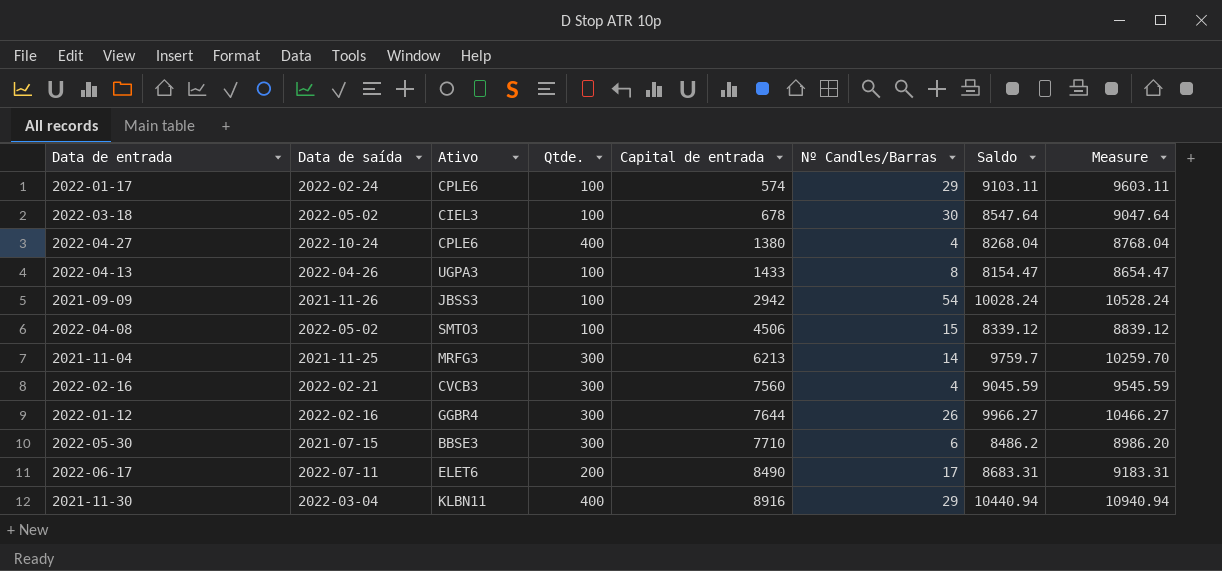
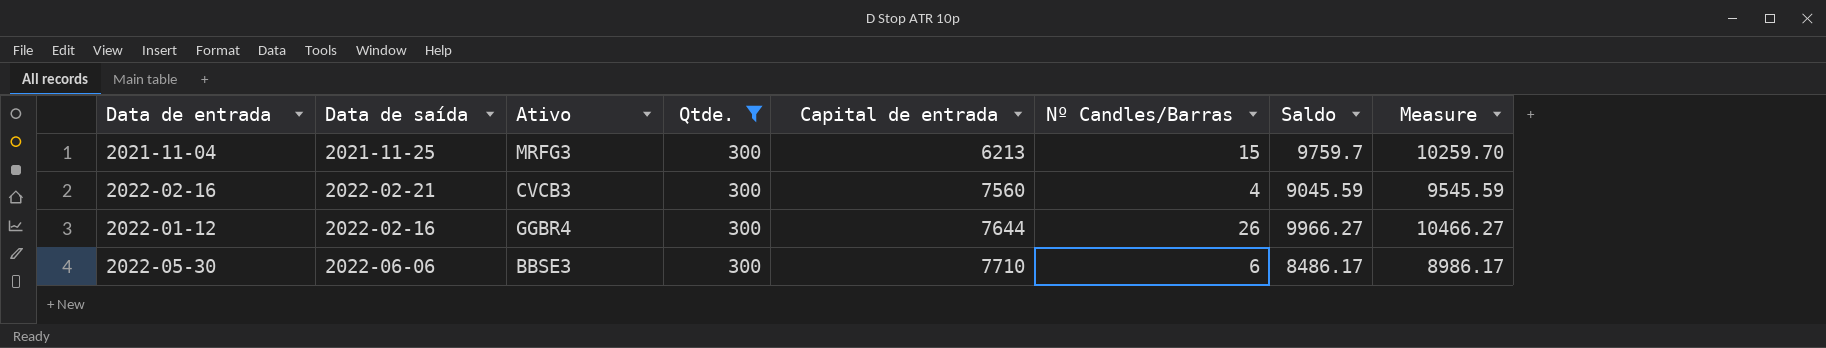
filter: none -> Qtde. = 300
2021-11-04 | Nº Candles/Barras: 14 -> 15
2022-05-30 | Data de saída: 2021-07-15 -> 2022-06-06
2022-05-30 | Saldo: 8486.2 -> 8486.17
2022-05-30 | Measure: 8986.20 -> 8986.17

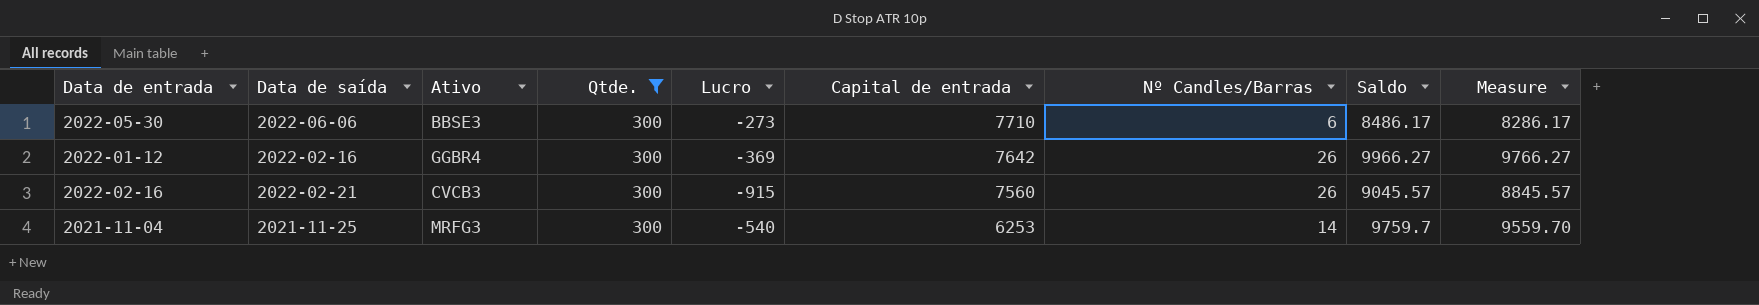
row order: Capital de entrada ascending -> Capital de entrada descending
column Lucro | position: none -> 5
column Measure | formula: [Saldo] + 500 -> [Saldo] - 200
2022-01-12 | Capital de entrada: 7644 -> 7642
2022-02-16 | Nº Candles/Barras: 4 -> 26
2022-02-16 | Saldo: 9045.59 -> 9045.57
2021-11-04 | Capital de entrada: 6213 -> 6253
2021-11-04 | Nº Candles/Barras: 15 -> 14

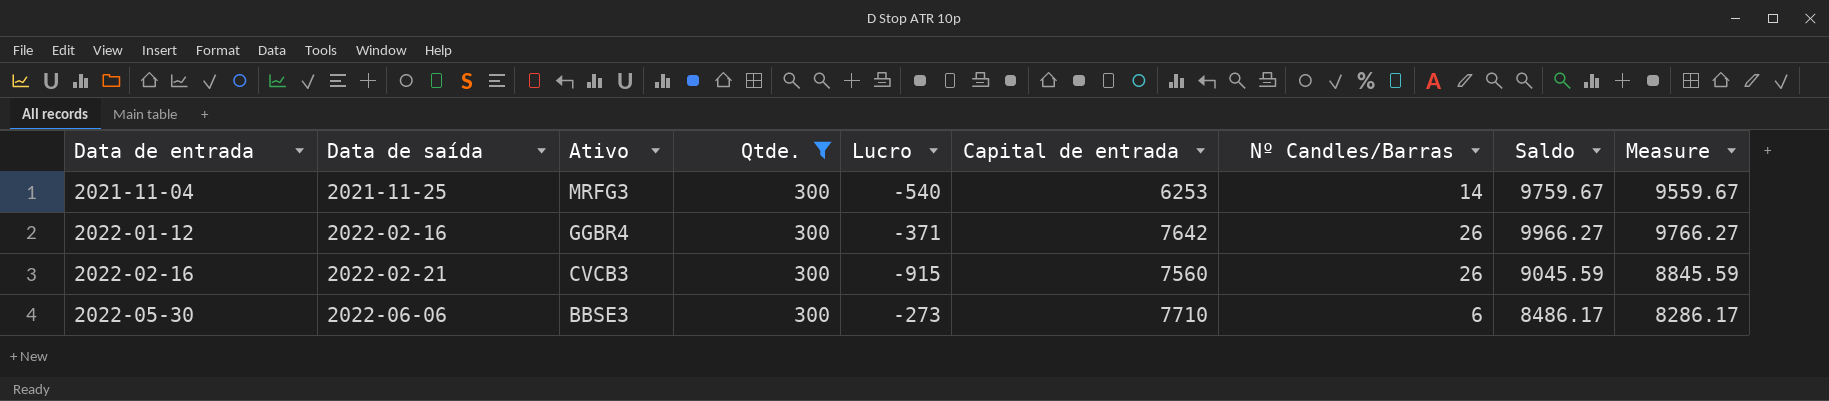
row order: Capital de entrada descending -> Data de entrada ascending
2021-11-04 | Saldo: 9759.7 -> 9759.67
2021-11-04 | Measure: 9559.70 -> 9559.67
2022-01-12 | Lucro: -369 -> -371
2022-02-16 | Saldo: 9045.57 -> 9045.59
2022-02-16 | Measure: 8845.57 -> 8845.59

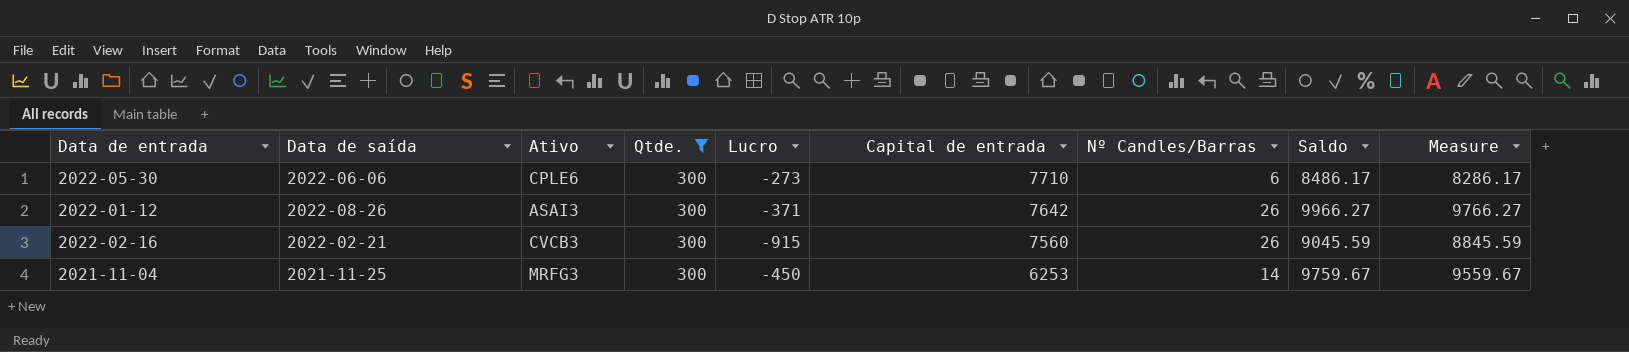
row order: Data de entrada ascending -> Capital de entrada descending
2022-05-30 | Ativo: BBSE3 -> CPLE6
2022-01-12 | Data de saída: 2022-02-16 -> 2022-08-26
2022-01-12 | Ativo: GGBR4 -> ASAI3
2021-11-04 | Lucro: -540 -> -450

